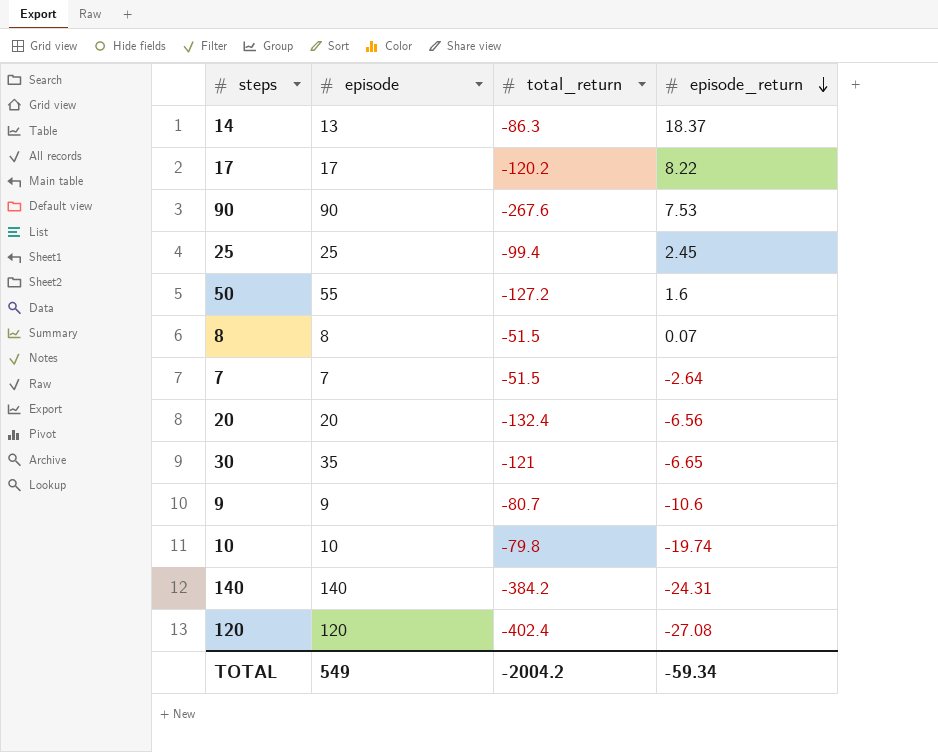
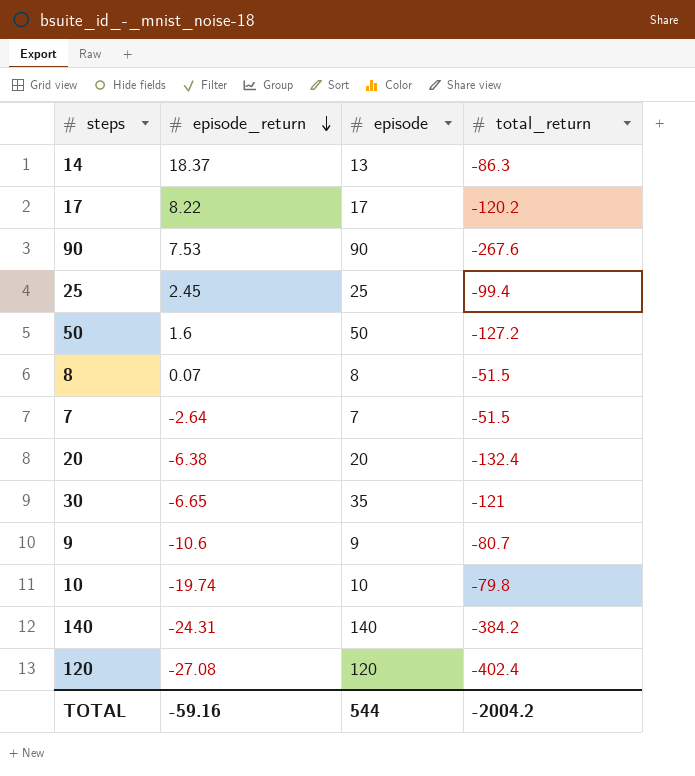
column episode_return | position: 4 -> 2
50 | episode: 55 -> 50
20 | episode_return: -6.56 -> -6.38
TOTAL | episode_return: -59.34 -> -59.16
TOTAL | episode: 549 -> 544

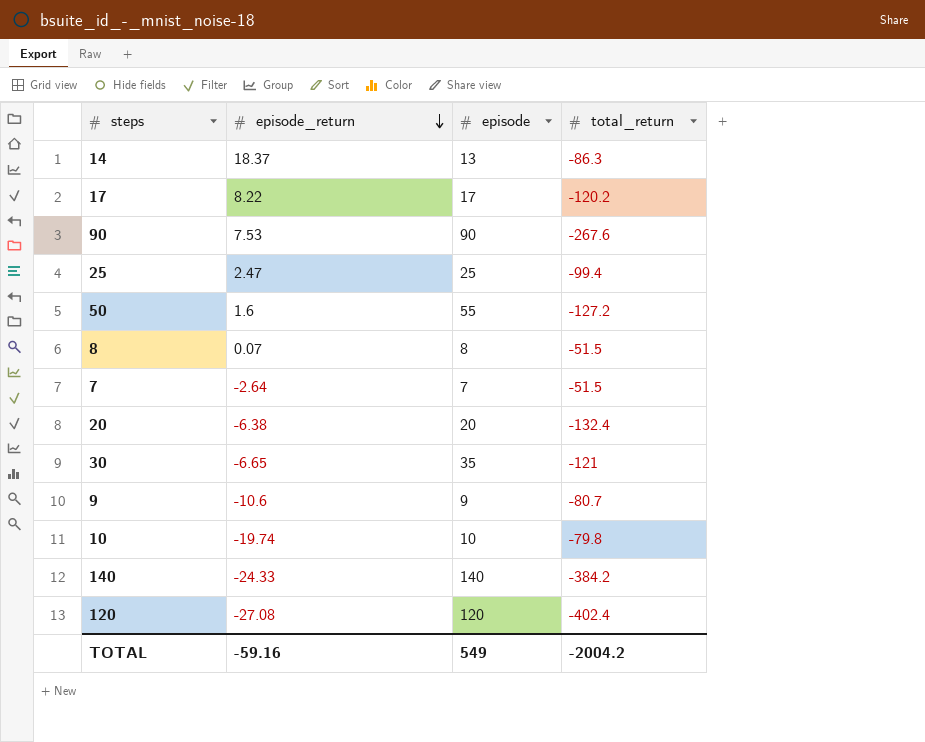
25 | episode_return: 2.45 -> 2.47
50 | episode: 50 -> 55
140 | episode_return: -24.31 -> -24.33
TOTAL | episode: 544 -> 549

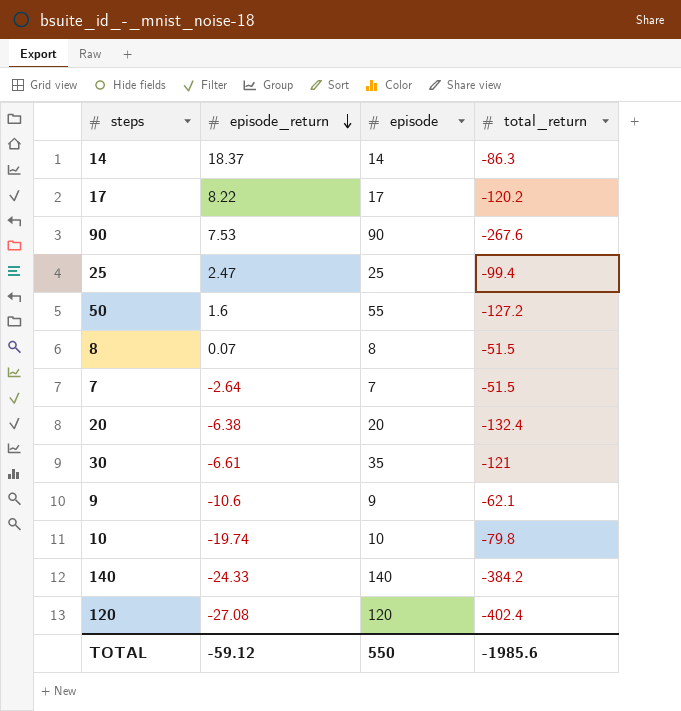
14 | episode: 13 -> 14
30 | episode_return: -6.65 -> -6.61
9 | total_return: -80.7 -> -62.1
TOTAL | episode_return: -59.16 -> -59.12
TOTAL | episode: 549 -> 550
TOTAL | total_return: -2004.2 -> -1985.6

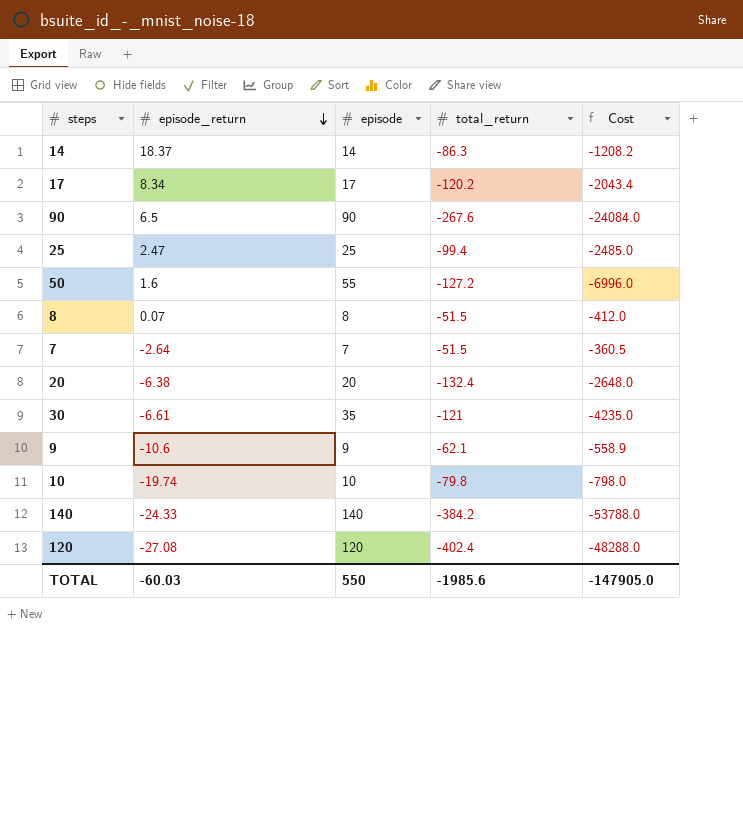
column Cost | formula: none -> [episode] * [total_return]
17 | episode_return: 8.22 -> 8.34
90 | episode_return: 7.53 -> 6.5
TOTAL | episode_return: -59.12 -> -60.03

